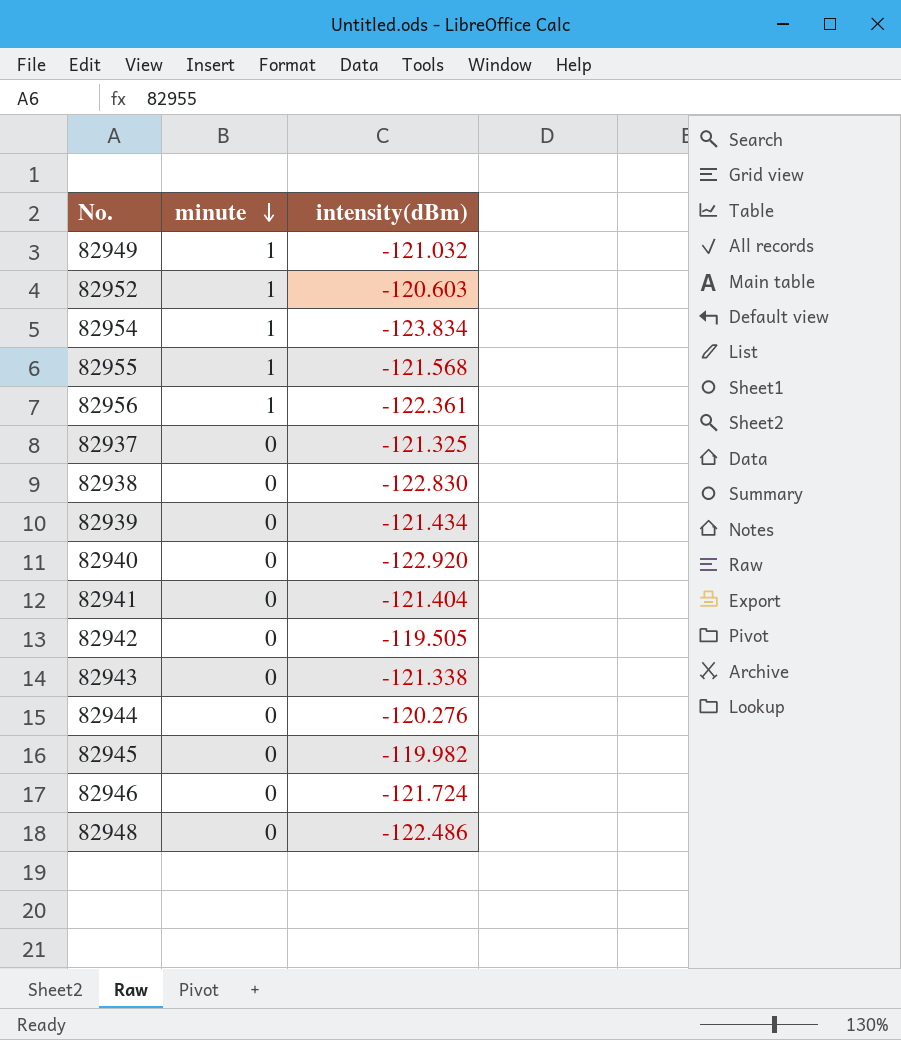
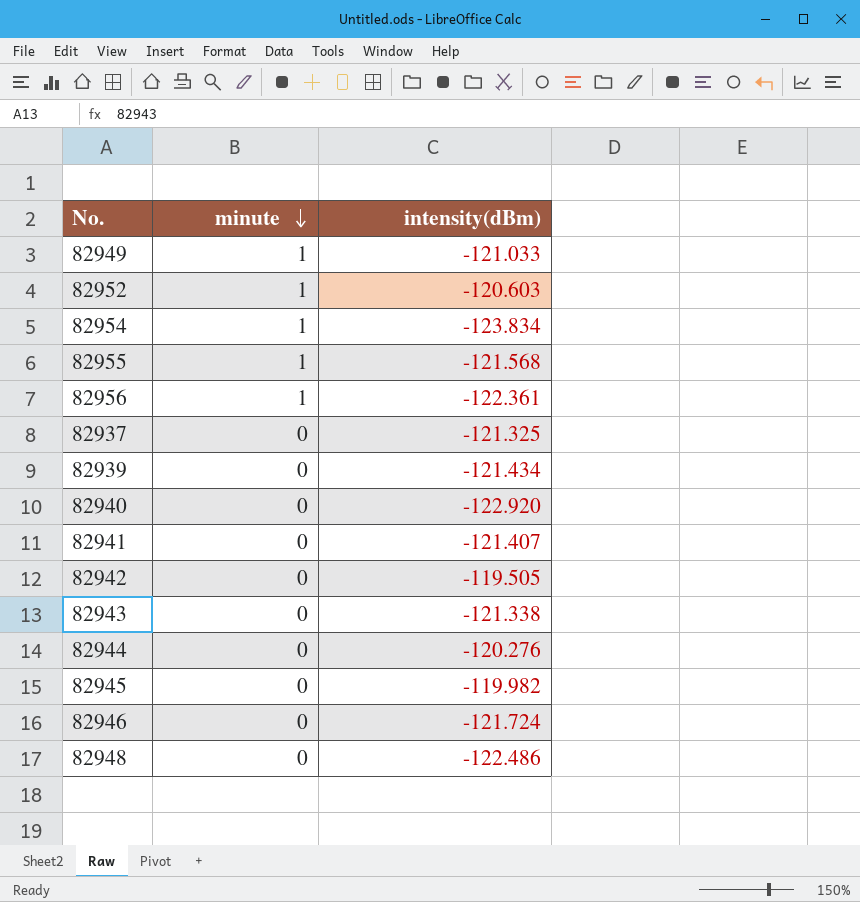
row 82938: 0 | -122.830 -> none
82949 | intensity(dBm): -121.032 -> -121.033
82941 | intensity(dBm): -121.404 -> -121.407

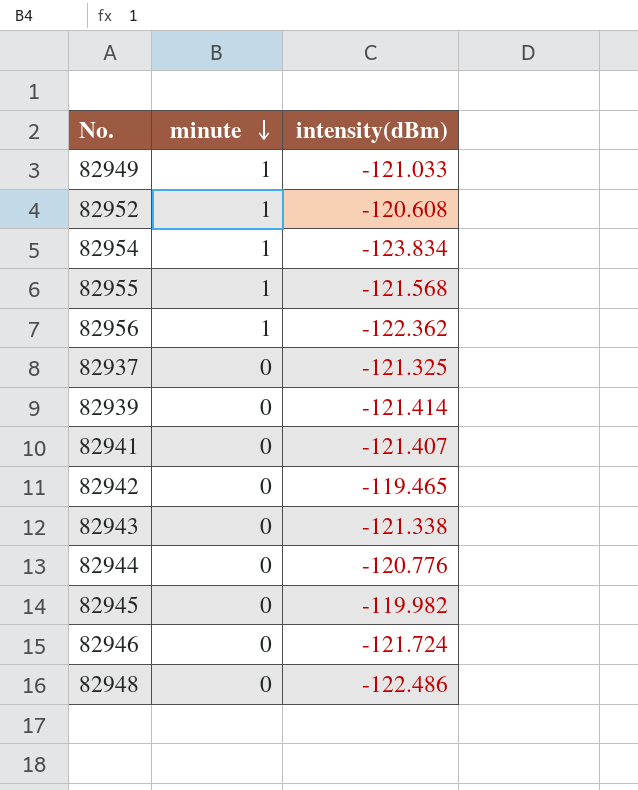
row 82940: 0 | -122.920 -> none
82952 | intensity(dBm): -120.603 -> -120.608
82956 | intensity(dBm): -122.361 -> -122.362
82939 | intensity(dBm): -121.434 -> -121.414
82942 | intensity(dBm): -119.505 -> -119.465
82944 | intensity(dBm): -120.276 -> -120.776

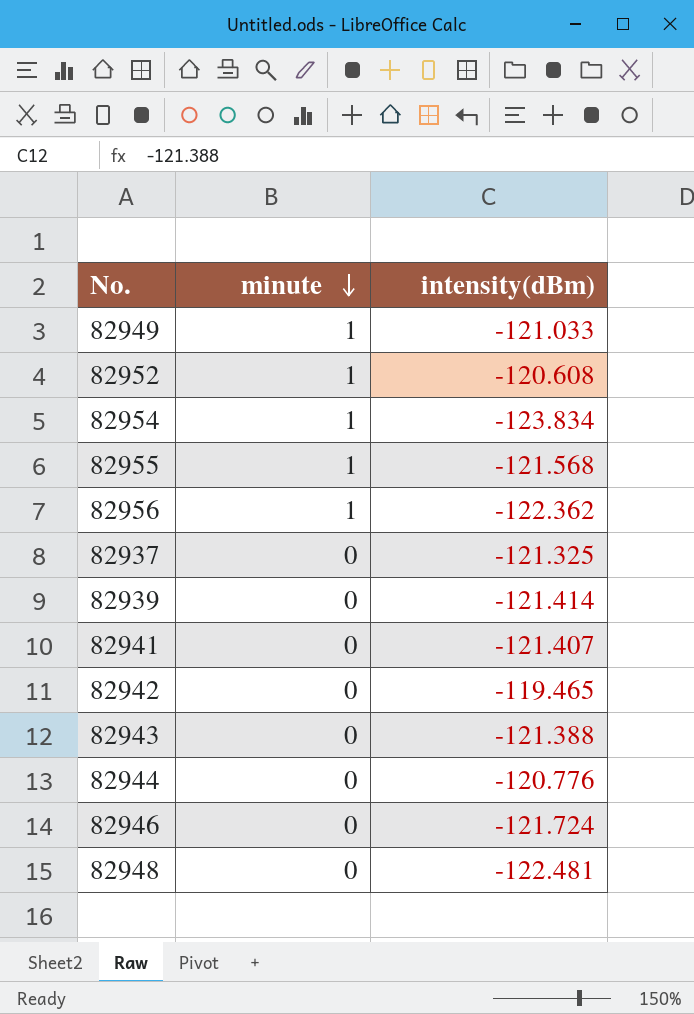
row 82945: 0 | -119.982 -> none
82943 | intensity(dBm): -121.338 -> -121.388
82948 | intensity(dBm): -122.486 -> -122.481

